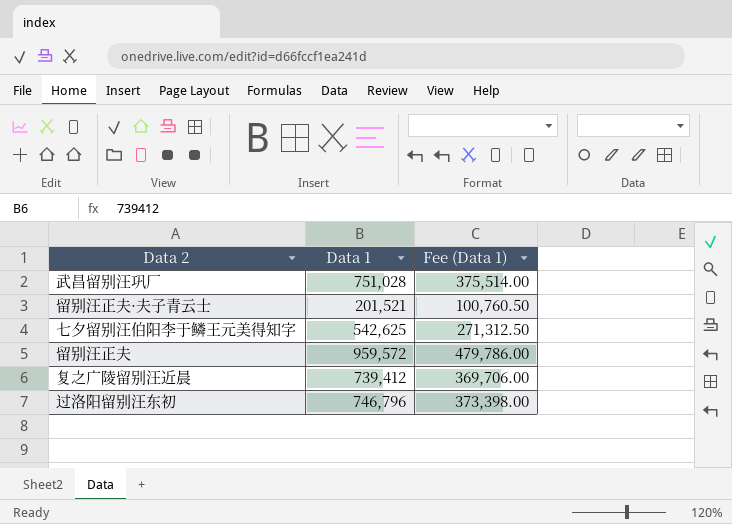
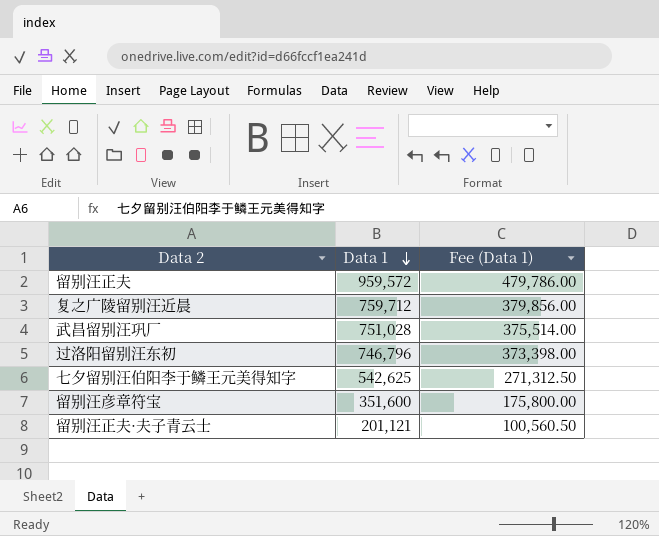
row order: none -> Data 1 descending
复之广陵留别汪近晨 | Data 1: 739,412 -> 759,712
复之广陵留别汪近晨 | Fee (Data 1): 369,706.00 -> 379,856.00
row 留别汪彦章符宝: none -> 351,600 | 175,800.00
留别汪正夫·夫子青云士 | Data 1: 201,521 -> 201,121
留别汪正夫·夫子青云士 | Fee (Data 1): 100,760.50 -> 100,560.50

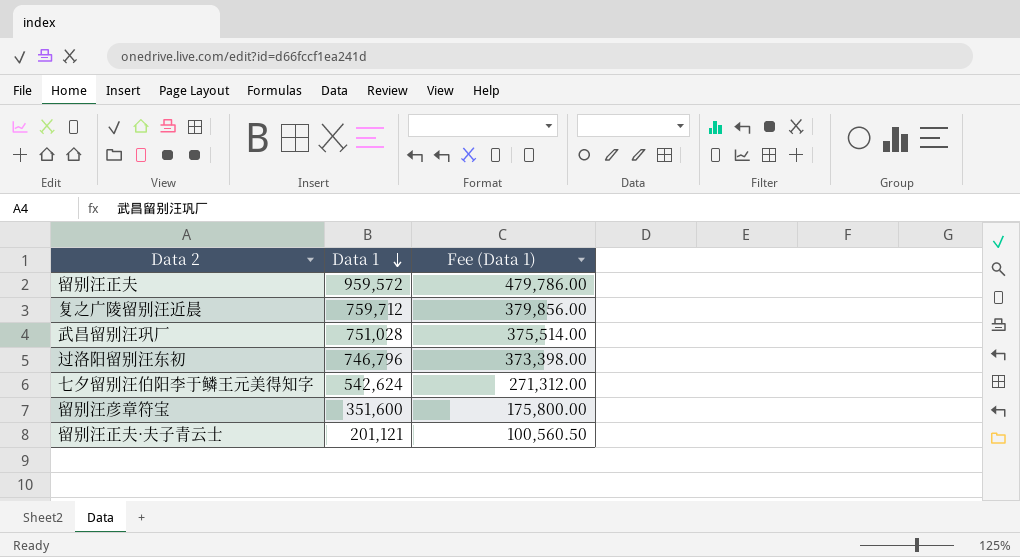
七夕留别汪伯阳李于鳞王元美得知字 | Data 1: 542,625 -> 542,624
七夕留别汪伯阳李于鳞王元美得知字 | Fee (Data 1): 271,312.50 -> 271,312.00

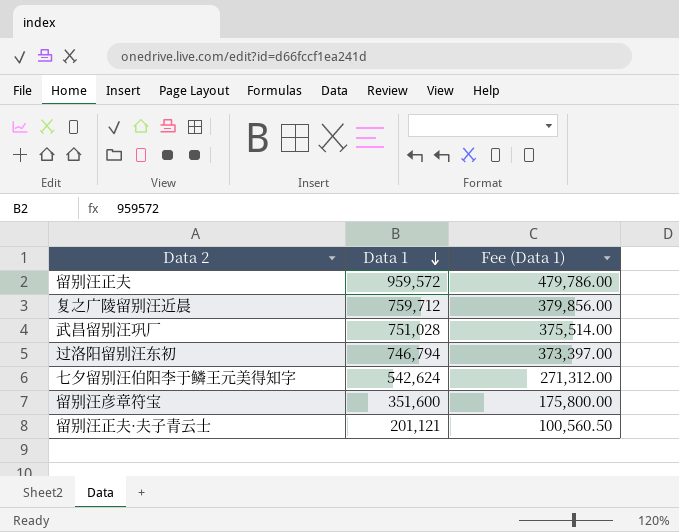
过洛阳留别汪东初 | Data 1: 746,796 -> 746,794
过洛阳留别汪东初 | Fee (Data 1): 373,398.00 -> 373,397.00

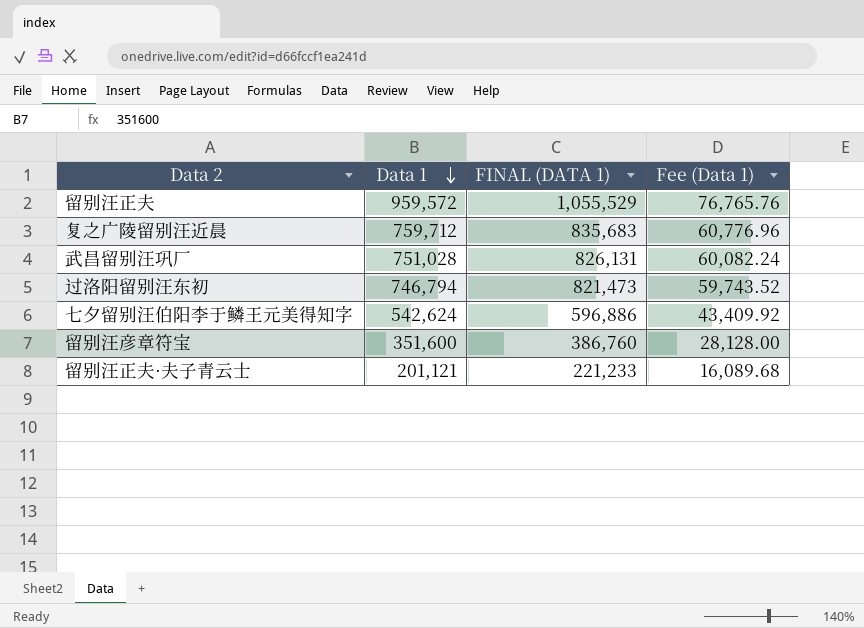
column FINAL (DATA 1) | formula: none -> [Data 1] * 1.1
column Fee (Data 1) | formula: [Data 1] * 0.5 -> [Data 1] * 0.08

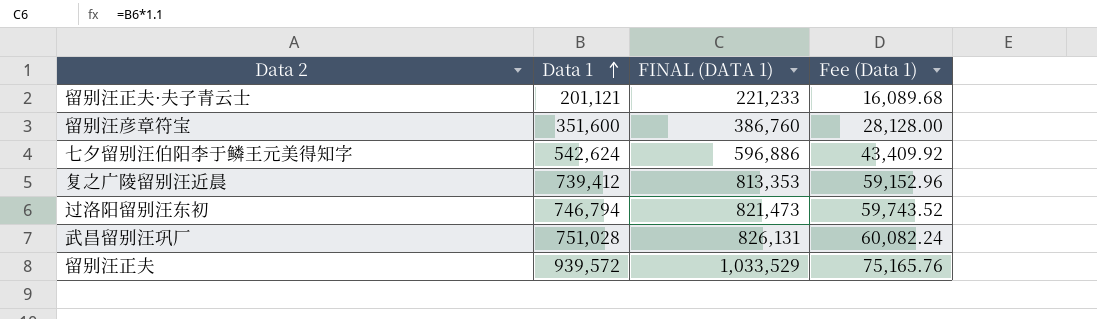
row order: Data 1 descending -> Data 1 ascending
复之广陵留别汪近晨 | Data 1: 759,712 -> 739,412
复之广陵留别汪近晨 | FINAL (DATA 1): 835,683 -> 813,353
复之广陵留别汪近晨 | Fee (Data 1): 60,776.96 -> 59,152.96
留别汪正夫 | Data 1: 959,572 -> 939,572
留别汪正夫 | FINAL (DATA 1): 1,055,529 -> 1,033,529
留别汪正夫 | Fee (Data 1): 76,765.76 -> 75,165.76

